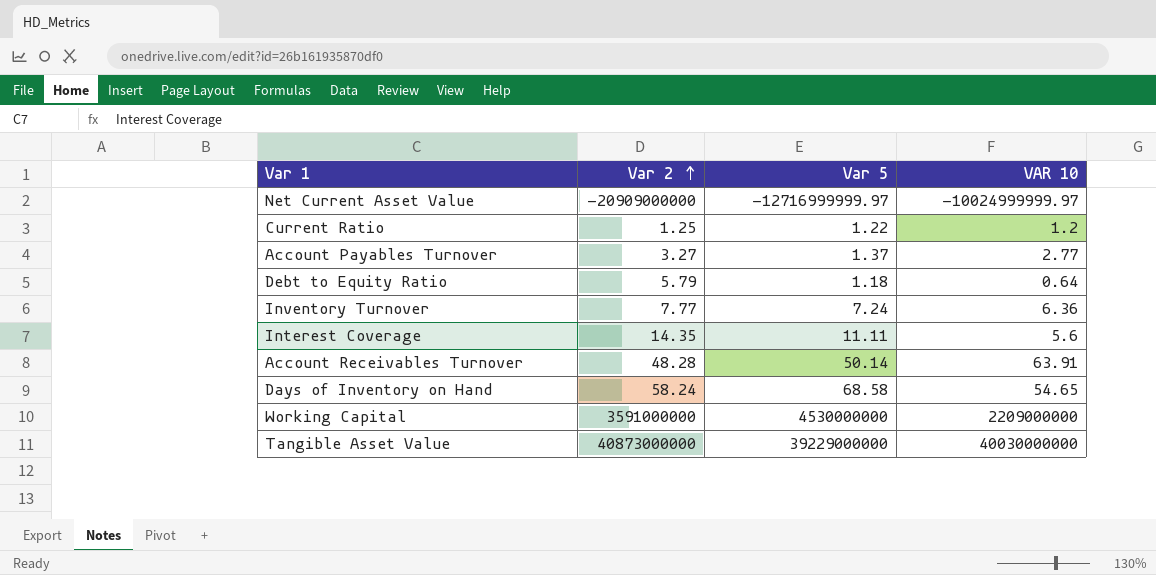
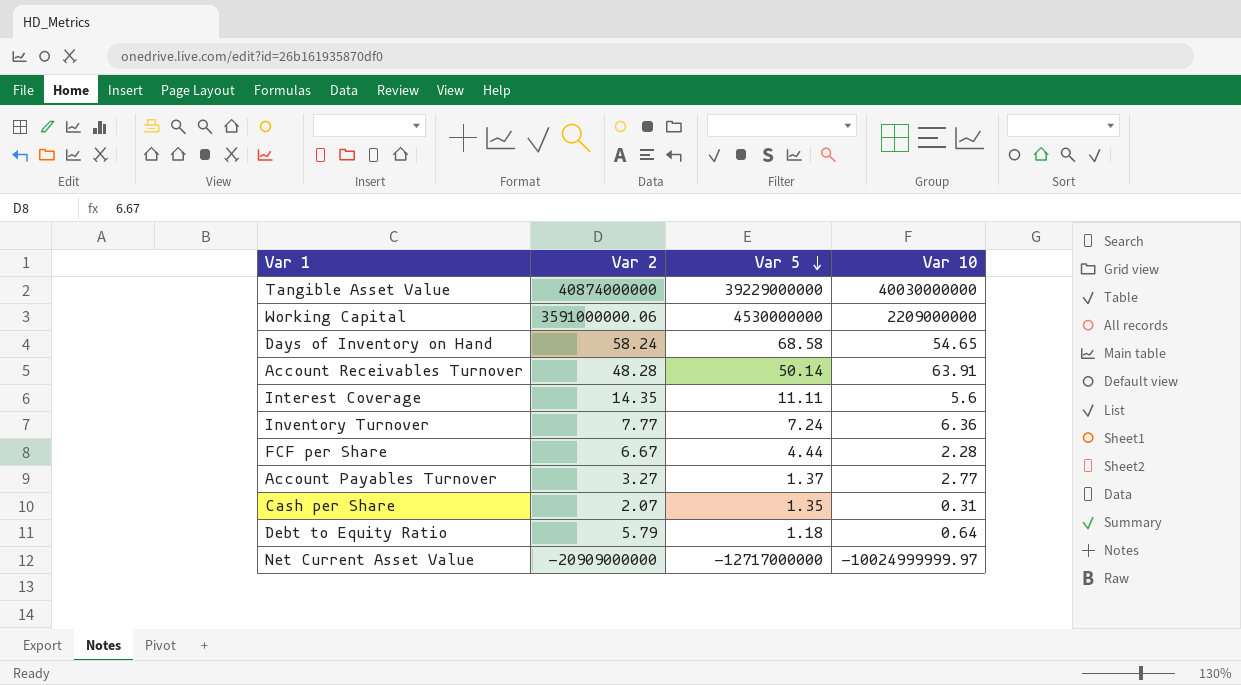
row order: Var 2 ascending -> Var 5 descending
column name: VAR 10 -> Var 10
row Current Ratio: 1.25 | 1.22 | 1.2 -> none
Tangible Asset Value | Var 2: 40873000000 -> 40874000000
Working Capital | Var 2: 3591000000 -> 3591000000.06
row FCF per Share: none -> 6.67 | 4.44 | 2.28
row Cash per Share: none -> 2.07 | 1.35 | 0.31
Net Current Asset Value | Var 5: -12716999999.97 -> -12717000000

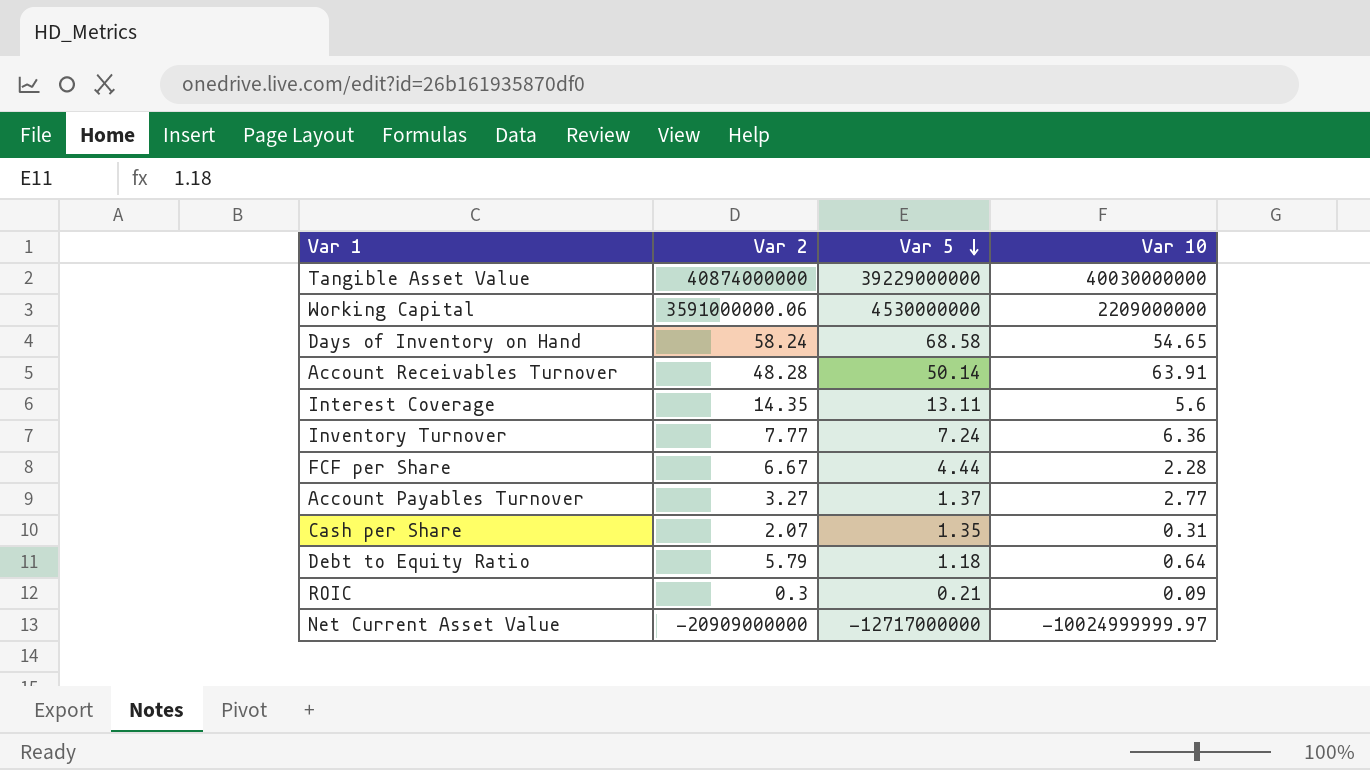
Interest Coverage | Var 5: 11.11 -> 13.11
row ROIC: none -> 0.3 | 0.21 | 0.09

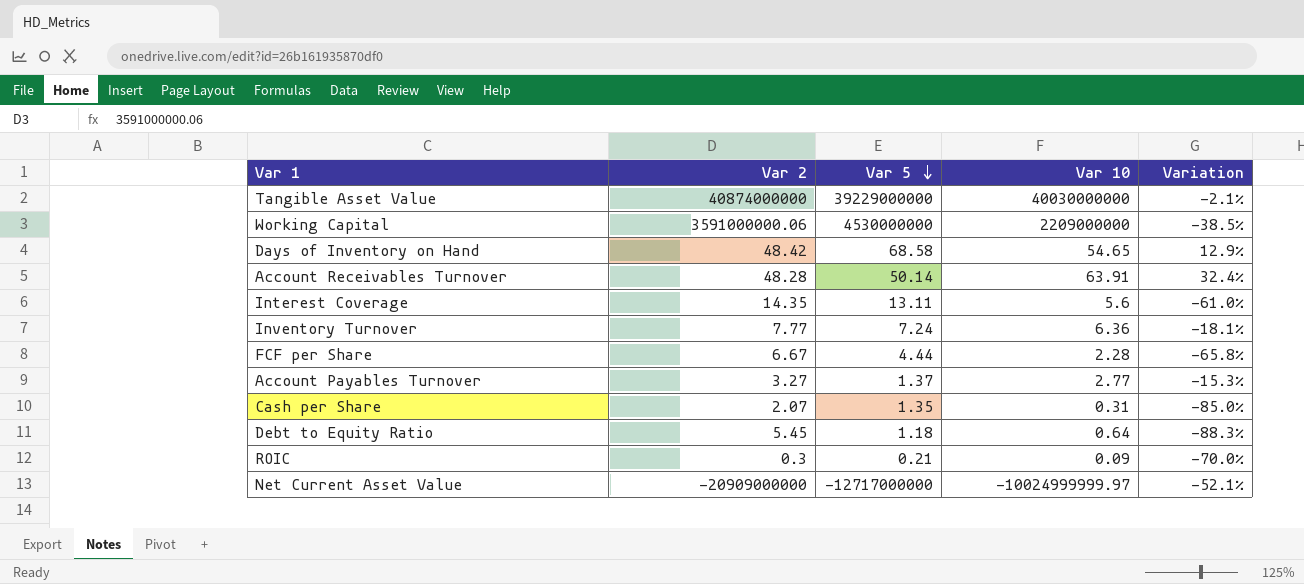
column Variation | formula: none -> ([Var 10] - [Var 2]) / [Var 2]
Days of Inventory on Hand | Var 2: 58.24 -> 48.42
Debt to Equity Ratio | Var 2: 5.79 -> 5.45

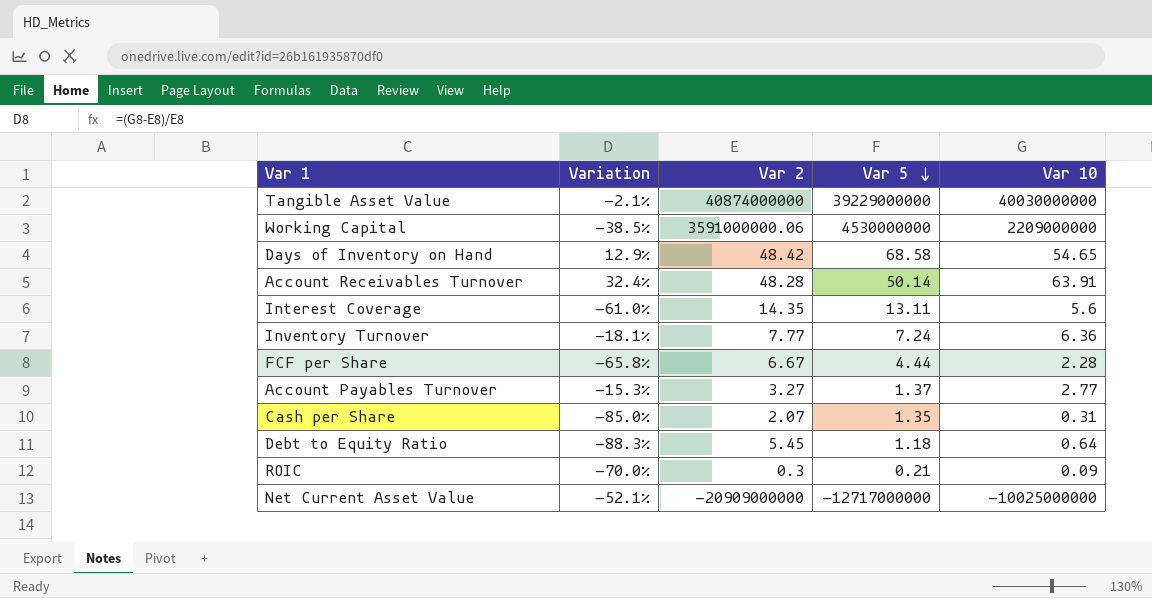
column Variation | position: 5 -> 2
Net Current Asset Value | Var 10: -10024999999.97 -> -10025000000

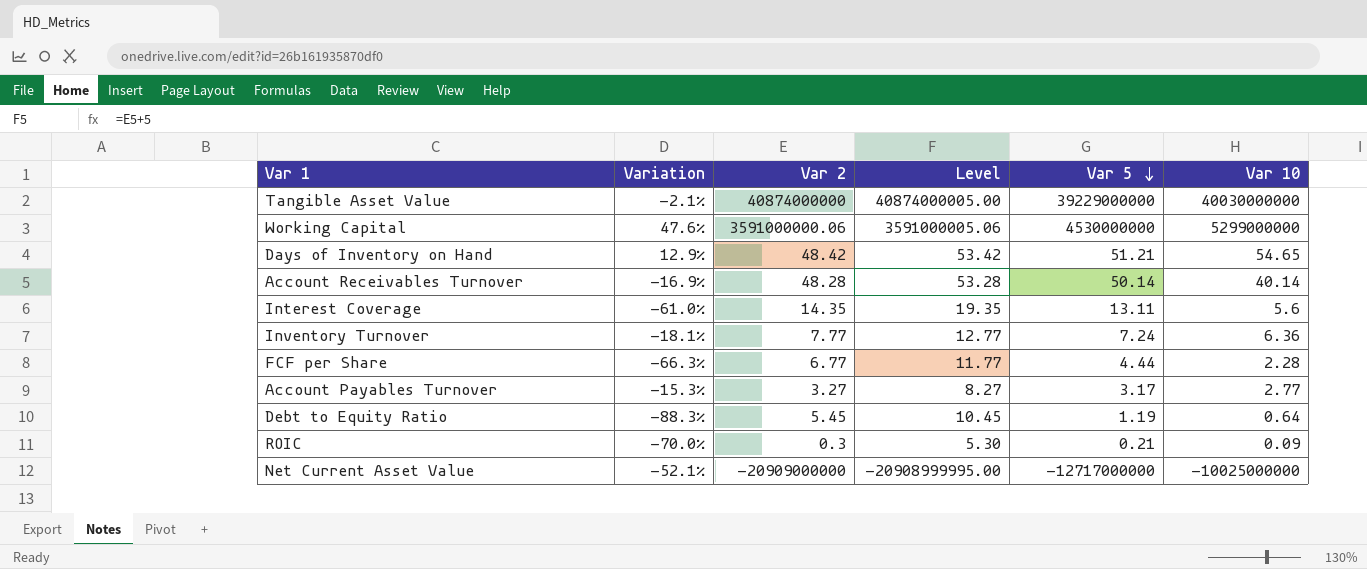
column Level | formula: none -> [Var 2] + 5
row Cash per Share: -85.0% | 2.07 | 1.35 | 0.31 -> none
Working Capital | Variation: -38.5% -> 47.6%
Working Capital | Var 10: 2209000000 -> 5299000000
Days of Inventory on Hand | Var 5: 68.58 -> 51.21
Account Receivables Turnover | Variation: 32.4% -> -16.9%
Account Receivables Turnover | Var 10: 63.91 -> 40.14
FCF per Share | Variation: -65.8% -> -66.3%
FCF per Share | Var 2: 6.67 -> 6.77
Account Payables Turnover | Var 5: 1.37 -> 3.17
Debt to Equity Ratio | Var 5: 1.18 -> 1.19

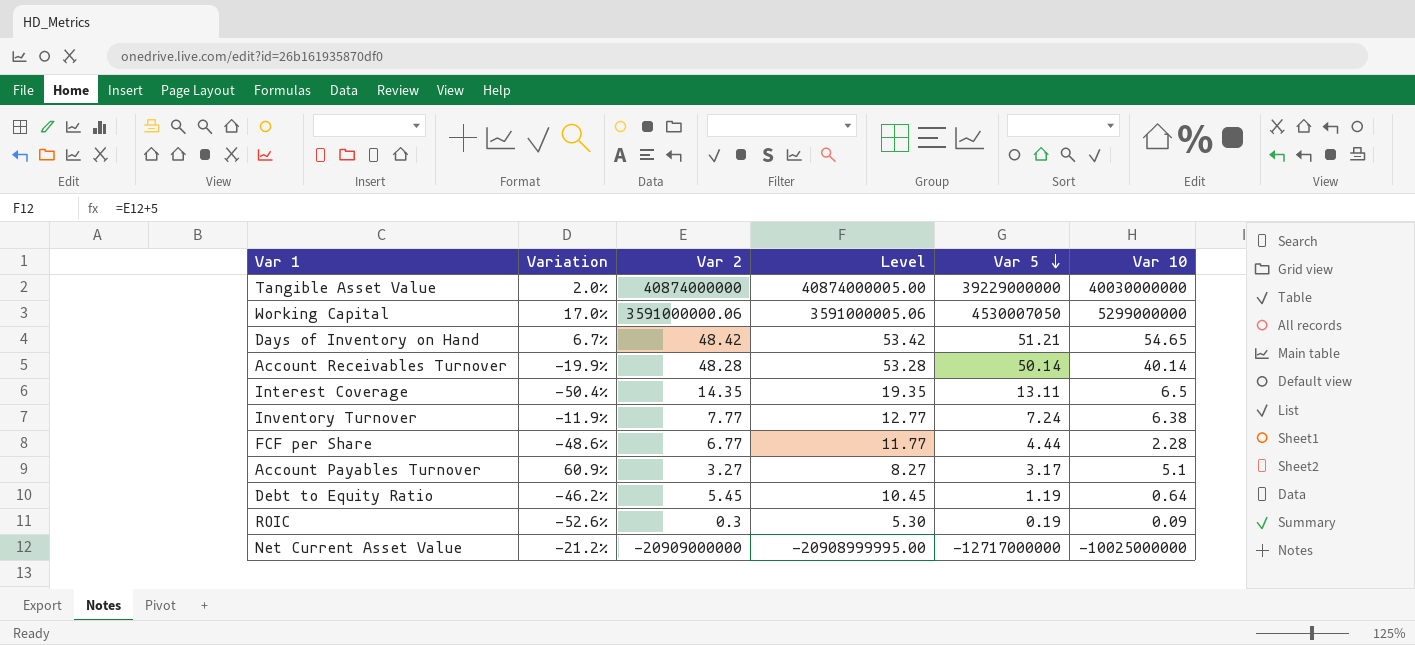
column Variation | formula: ([Var 10] - [Var 2]) / [Var 2] -> ([Var 10] - [Var 5]) / [Var 5]
Working Capital | Var 5: 4530000000 -> 4530007050
Interest Coverage | Var 10: 5.6 -> 6.5
Inventory Turnover | Var 10: 6.36 -> 6.38
Account Payables Turnover | Var 10: 2.77 -> 5.1
ROIC | Var 5: 0.21 -> 0.19

